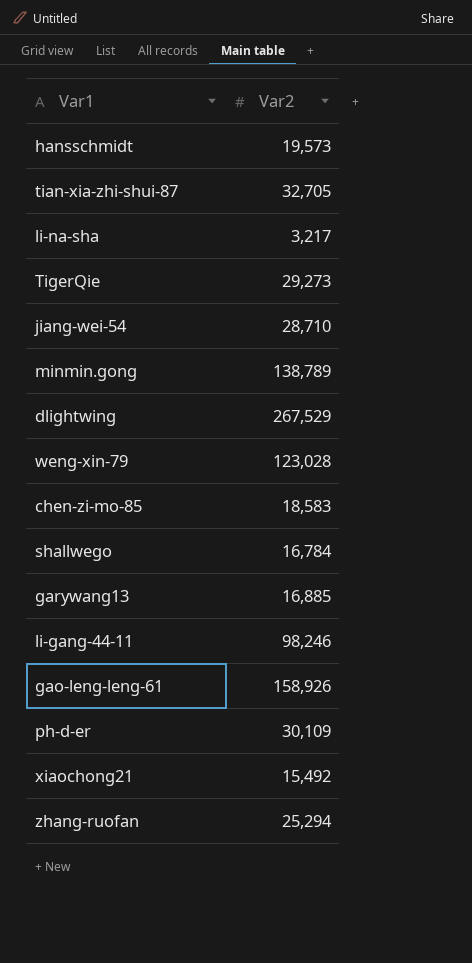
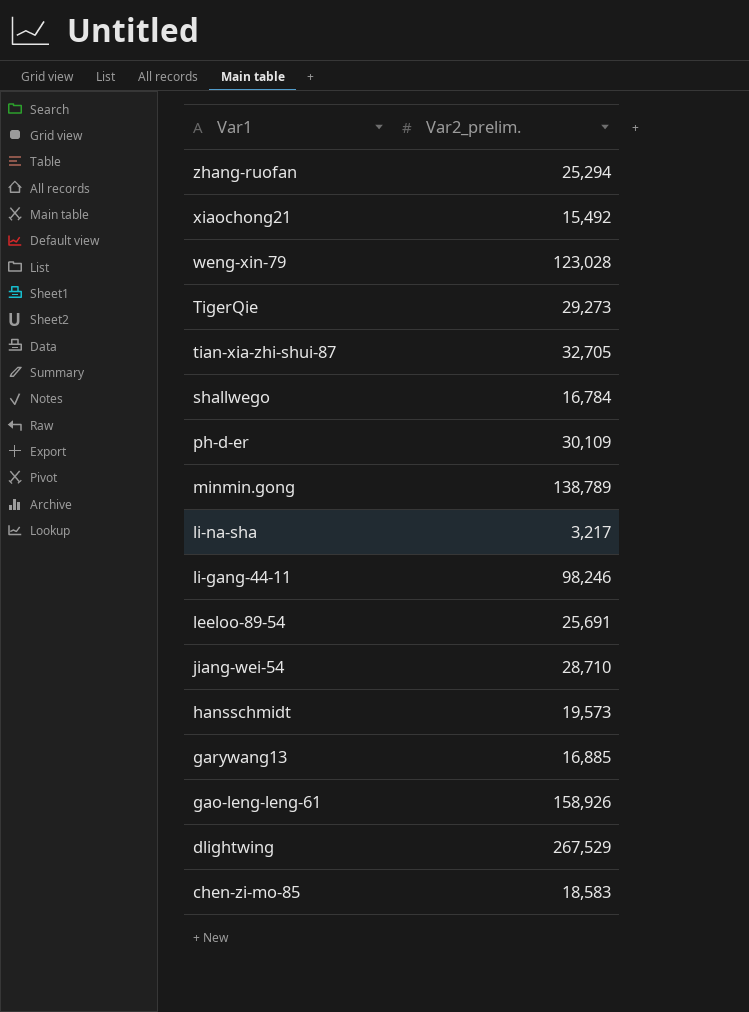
row order: none -> Var1 descending
column name: Var2 -> Var2_prelim.
row leeloo-89-54: none -> 25,691

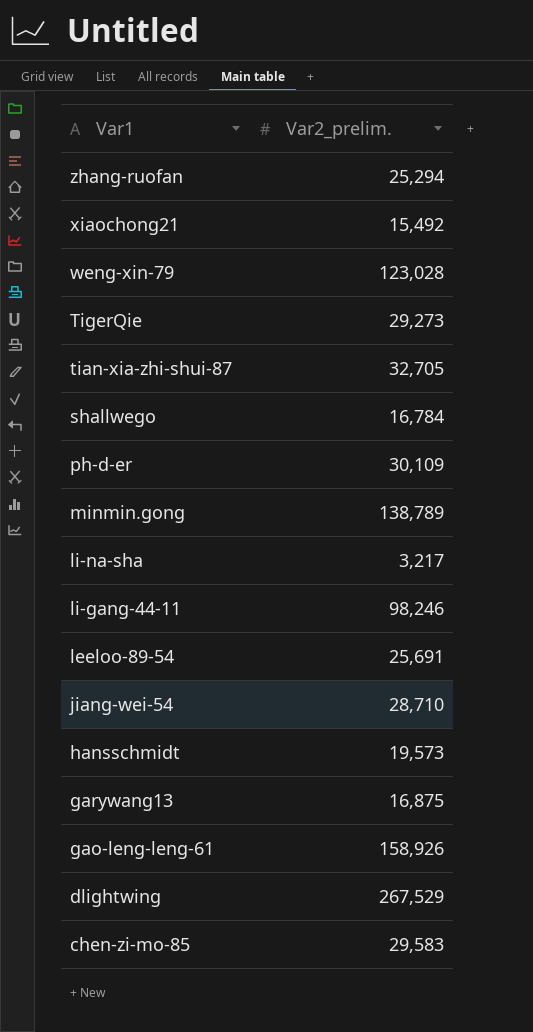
garywang13 | Var2_prelim.: 16,885 -> 16,875
chen-zi-mo-85 | Var2_prelim.: 18,583 -> 29,583

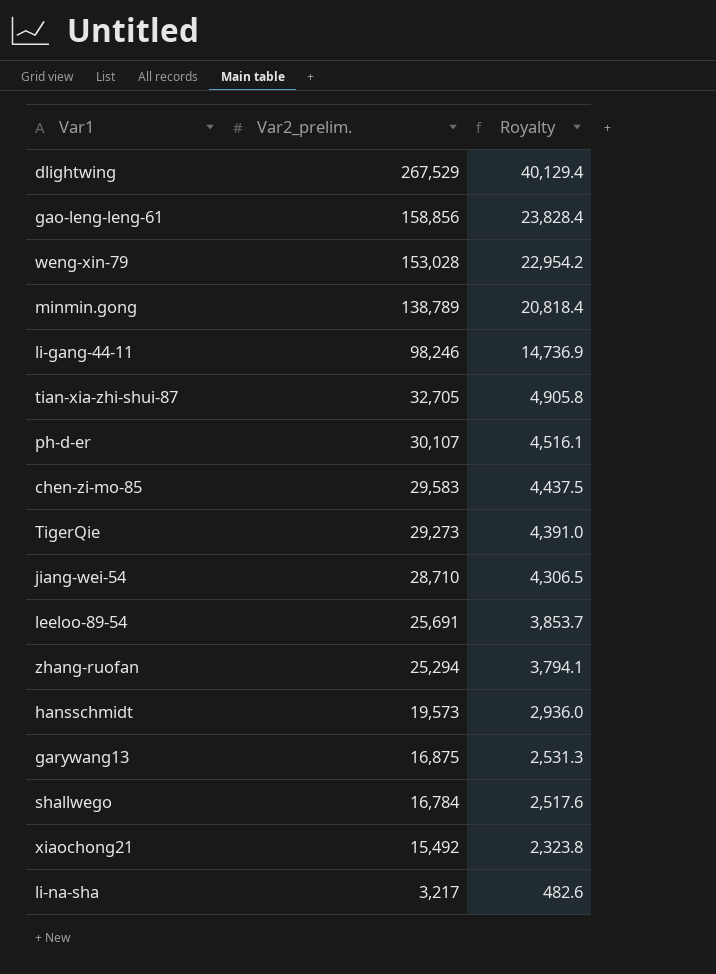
row order: Var1 descending -> Var2_prelim. descending
column Royalty | formula: none -> [Var2_prelim.] * 0.15
gao-leng-leng-61 | Var2_prelim.: 158,926 -> 158,856
weng-xin-79 | Var2_prelim.: 123,028 -> 153,028
ph-d-er | Var2_prelim.: 30,109 -> 30,107

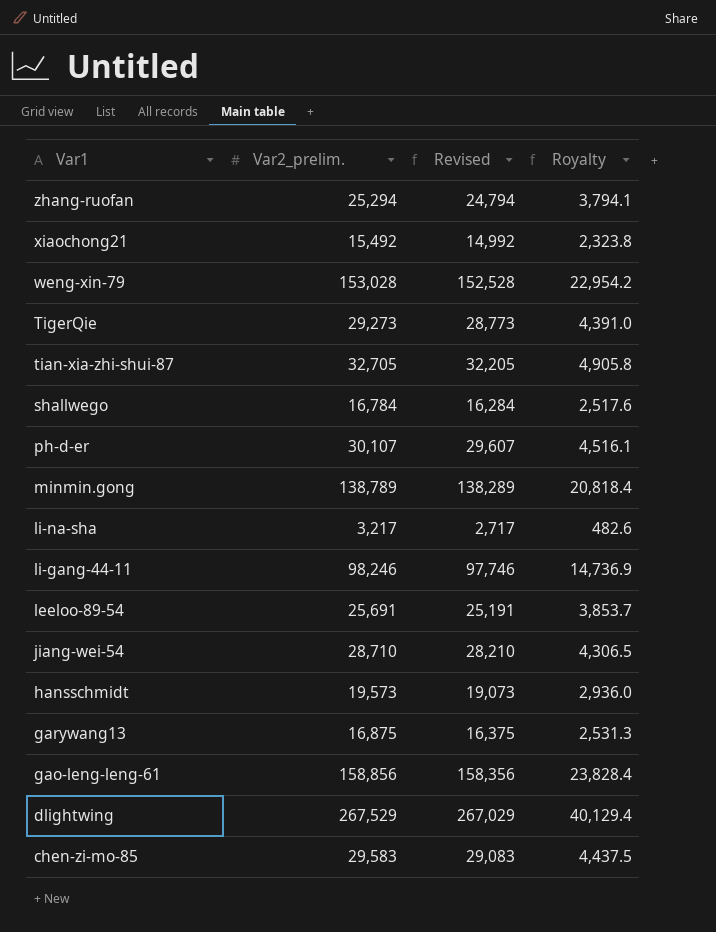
row order: Var2_prelim. descending -> Var1 descending
column Revised | formula: none -> [Var2_prelim.] - 500

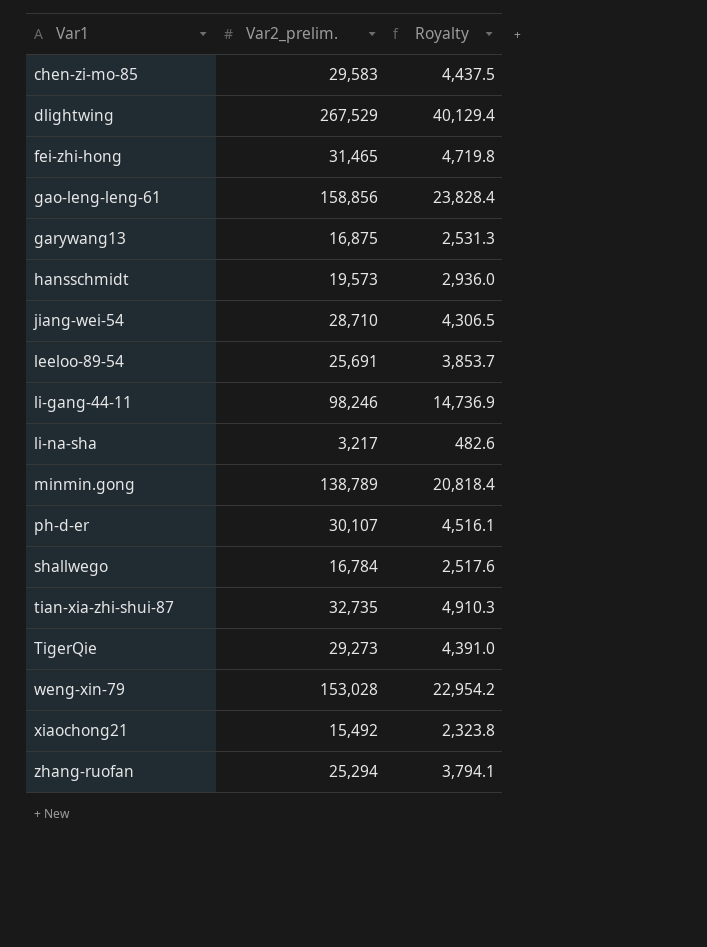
row order: Var1 descending -> Var1 ascending
column Revised | formula: [Var2_prelim.] - 500 -> none
row fei-zhi-hong: none -> 31,465 | 4,719.8
tian-xia-zhi-shui-87 | Var2_prelim.: 32,705 -> 32,735
tian-xia-zhi-shui-87 | Royalty: 4,905.8 -> 4,910.3

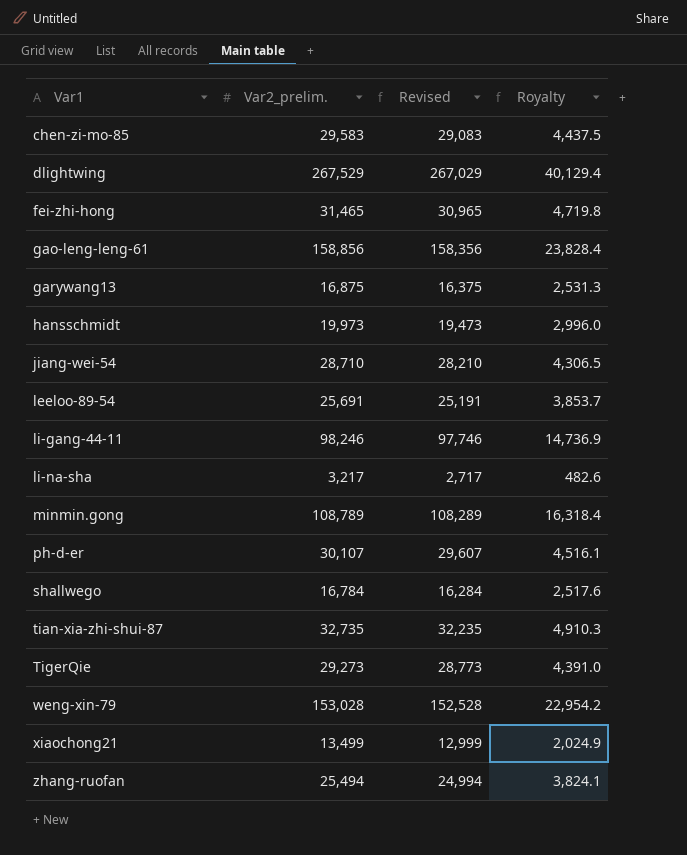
column Revised | formula: none -> [Var2_prelim.] - 500
hansschmidt | Var2_prelim.: 19,573 -> 19,973
hansschmidt | Royalty: 2,936.0 -> 2,996.0
minmin.gong | Var2_prelim.: 138,789 -> 108,789
minmin.gong | Royalty: 20,818.4 -> 16,318.4
xiaochong21 | Var2_prelim.: 15,492 -> 13,499
xiaochong21 | Royalty: 2,323.8 -> 2,024.9
zhang-ruofan | Var2_prelim.: 25,294 -> 25,494
zhang-ruofan | Royalty: 3,794.1 -> 3,824.1

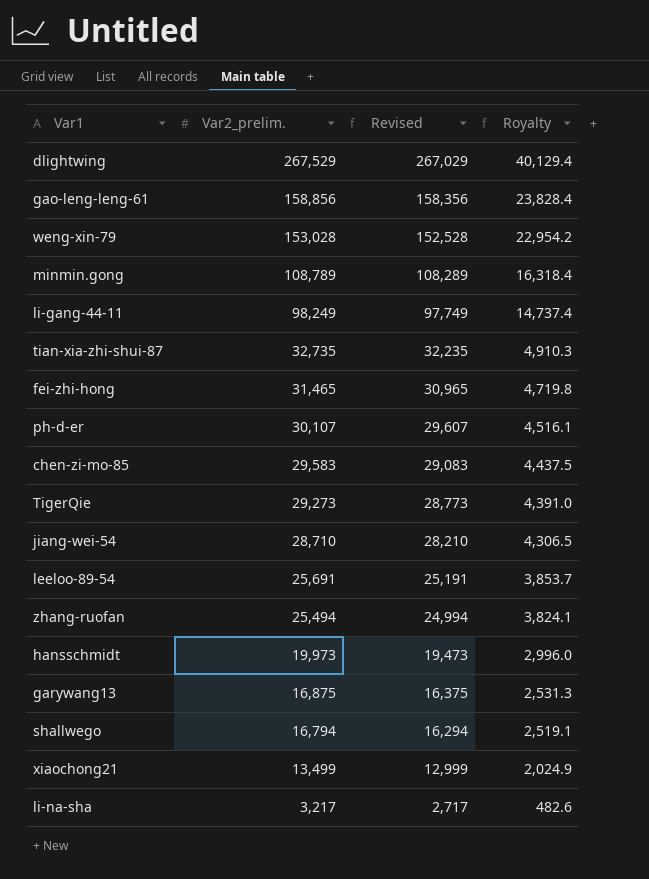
row order: Var1 ascending -> Var2_prelim. descending
li-gang-44-11 | Var2_prelim.: 98,246 -> 98,249
li-gang-44-11 | Revised: 97,746 -> 97,749
li-gang-44-11 | Royalty: 14,736.9 -> 14,737.4
shallwego | Var2_prelim.: 16,784 -> 16,794
shallwego | Revised: 16,284 -> 16,294
shallwego | Royalty: 2,517.6 -> 2,519.1

